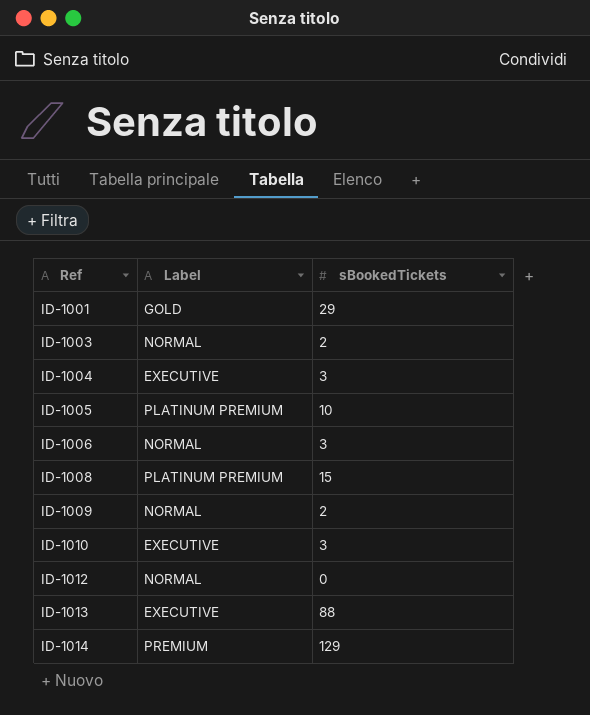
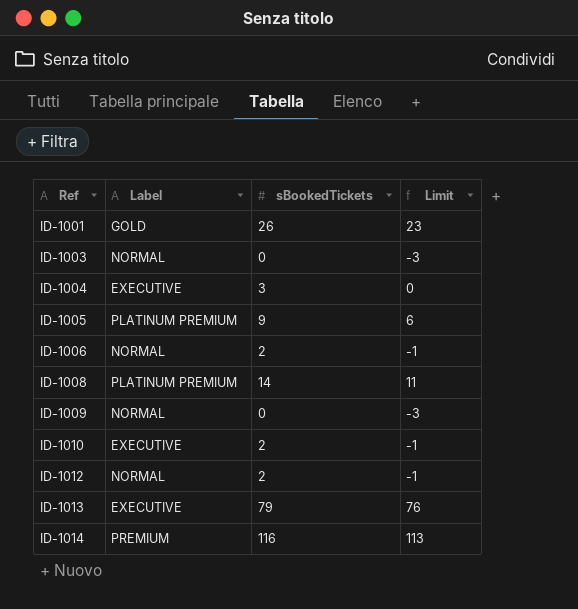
column Limit | formula: none -> [sBookedTickets] - 3
ID-1001 | sBookedTickets: 29 -> 26
ID-1003 | sBookedTickets: 2 -> 0
ID-1005 | sBookedTickets: 10 -> 9
ID-1006 | sBookedTickets: 3 -> 2
ID-1008 | sBookedTickets: 15 -> 14
ID-1009 | sBookedTickets: 2 -> 0
ID-1010 | sBookedTickets: 3 -> 2
ID-1012 | sBookedTickets: 0 -> 2
ID-1013 | sBookedTickets: 88 -> 79
ID-1014 | sBookedTickets: 129 -> 116

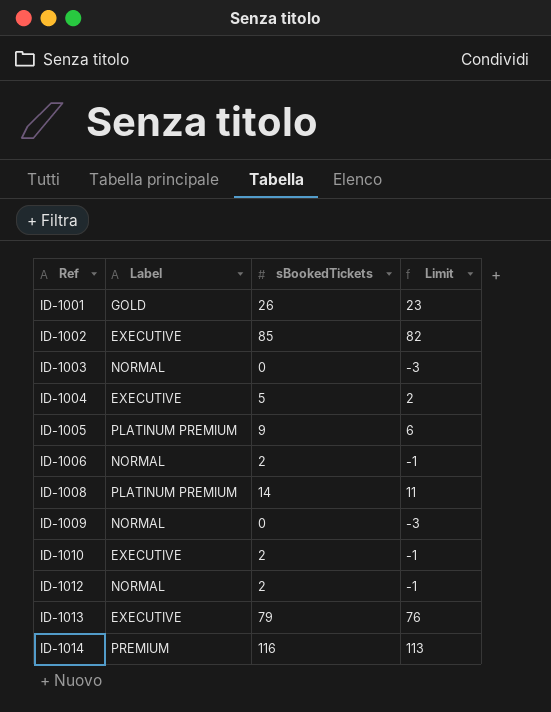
row ID-1002: none -> EXECUTIVE | 85 | 82
ID-1004 | sBookedTickets: 3 -> 5
ID-1004 | Limit: 0 -> 2

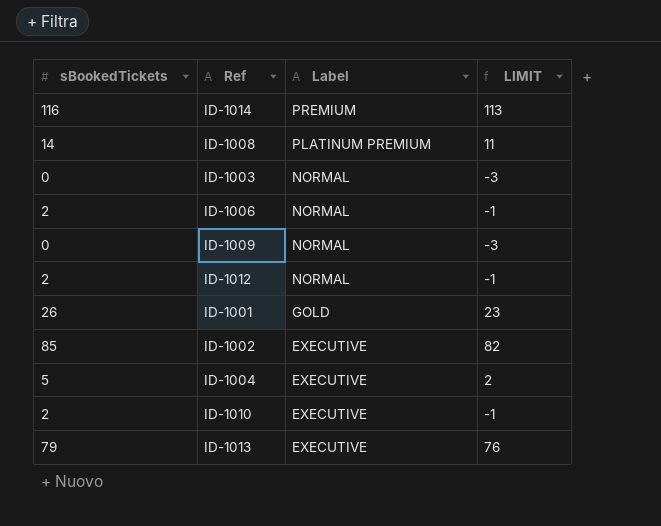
row order: Ref ascending -> Label descending
column sBookedTickets | position: 3 -> 1
column name: Limit -> LIMIT
row ID-1005: PLATINUM PREMIUM | 9 | 6 -> none

